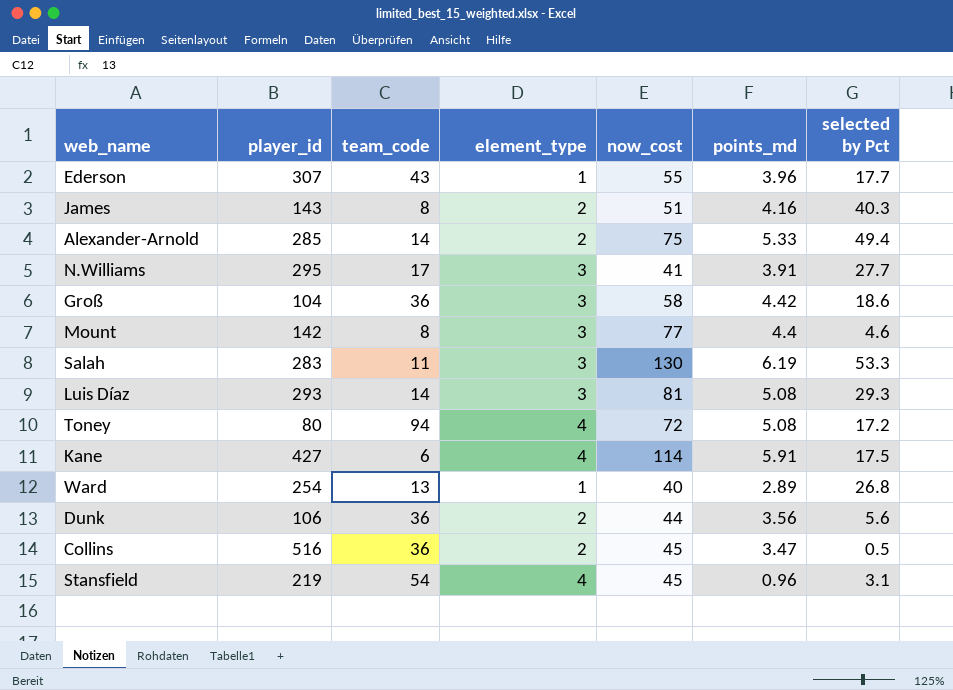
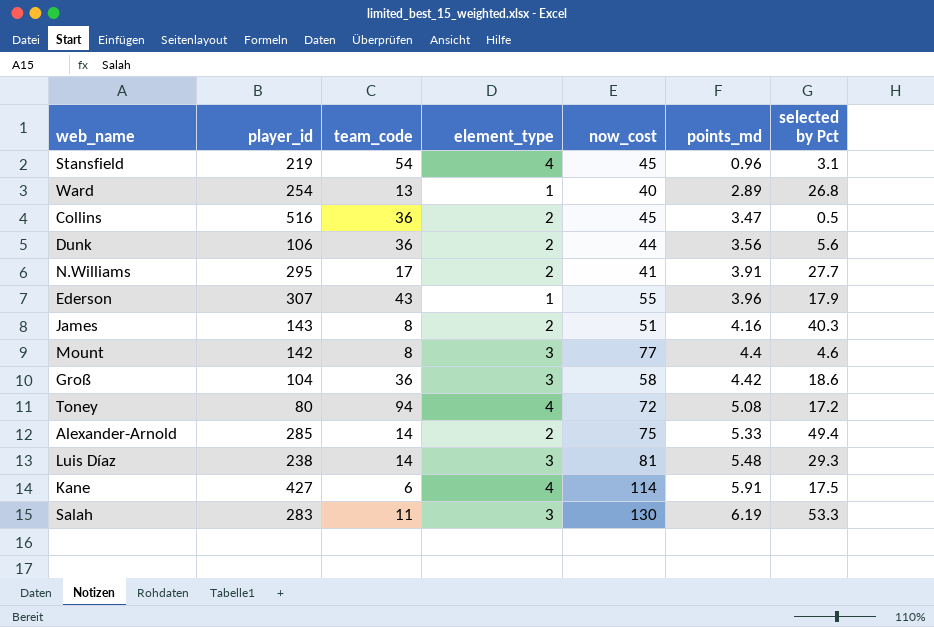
row order: none -> points_md ascending
N.Williams | element_type: 3 -> 2
Ederson | selected by Pct: 17.7 -> 17.9
Luis Díaz | player_id: 293 -> 238
Luis Díaz | points_md: 5.08 -> 5.48

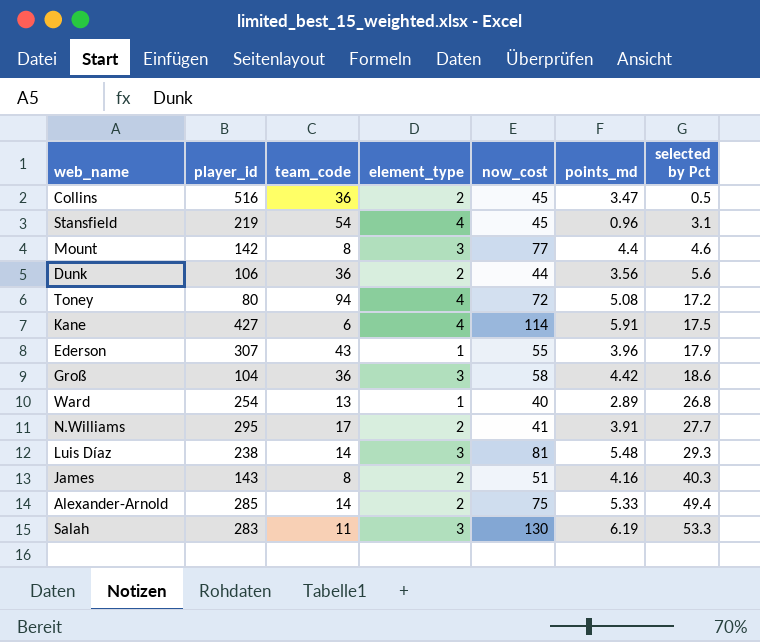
row order: points_md ascending -> selected by Pct ascending

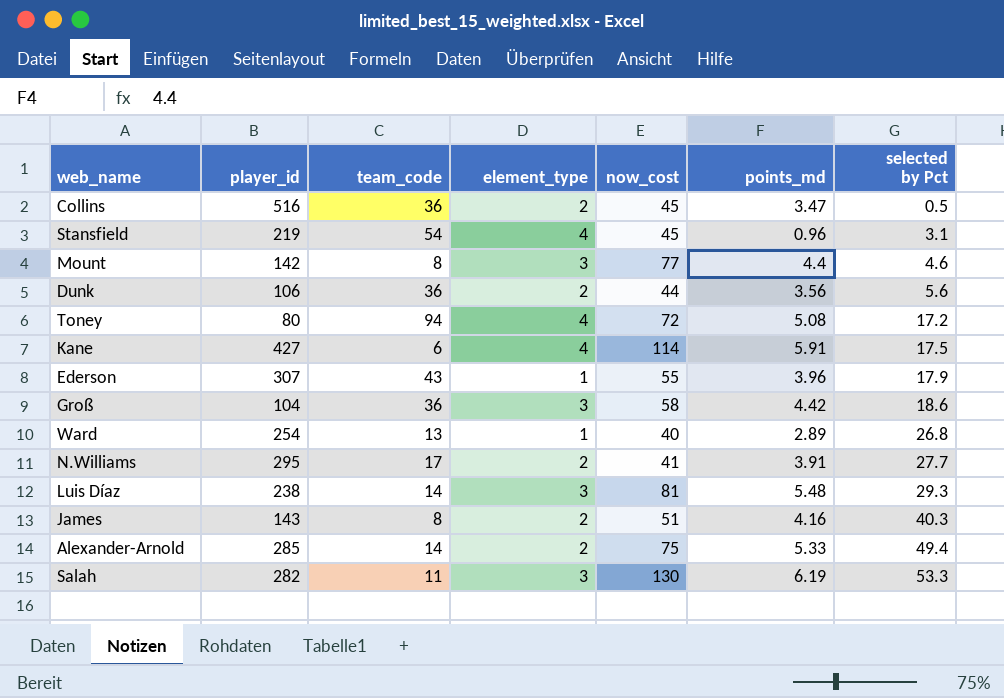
Salah | player_id: 283 -> 282

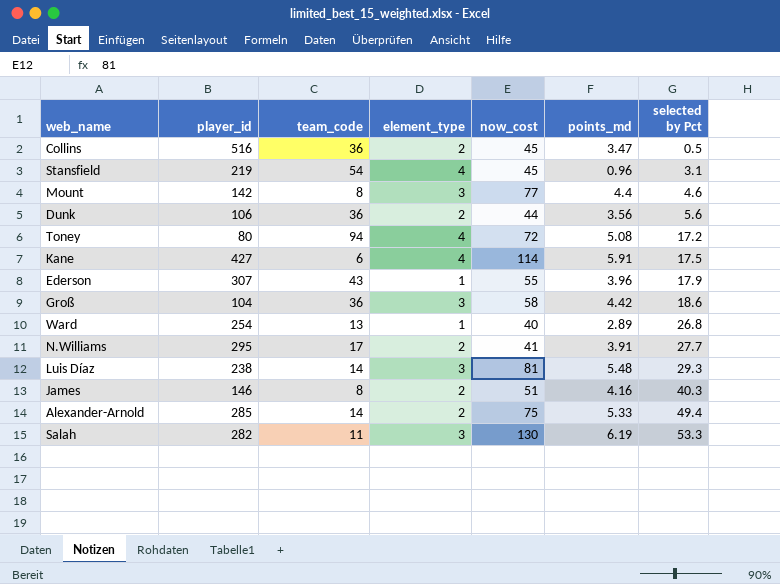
James | player_id: 143 -> 146

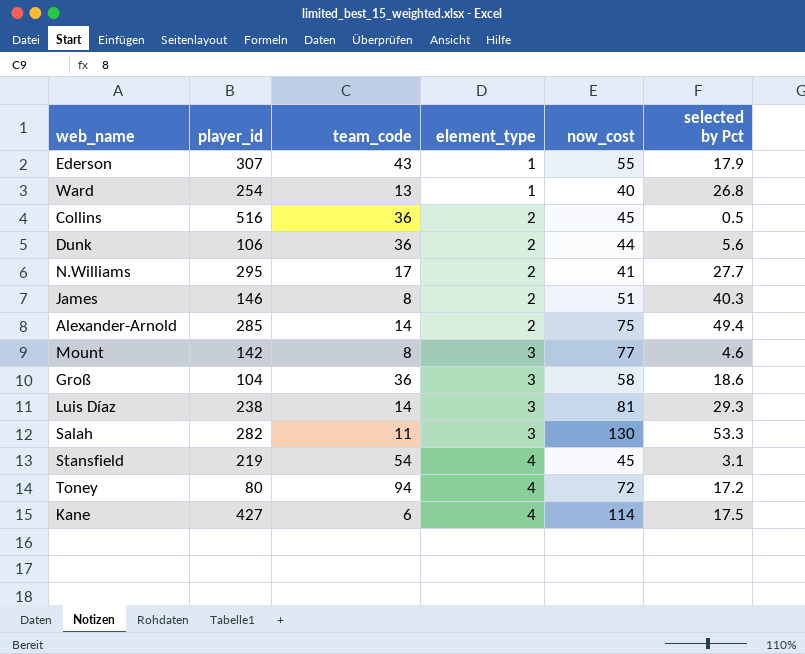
row order: selected by Pct ascending -> element_type ascending
column points_md | position: 6 -> none

